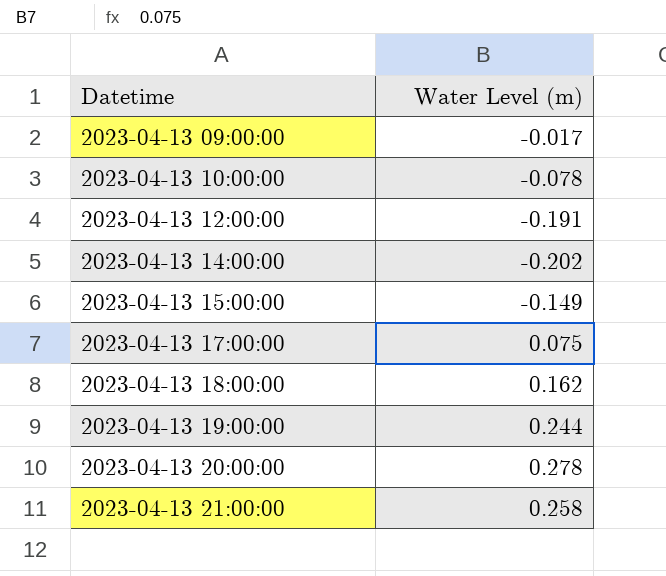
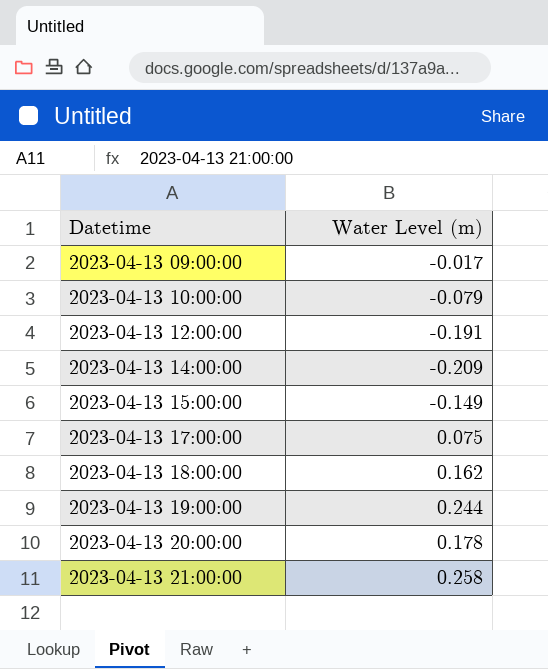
2023-04-13 10:00:00 | Water Level (m): -0.078 -> -0.079
2023-04-13 14:00:00 | Water Level (m): -0.202 -> -0.209
2023-04-13 20:00:00 | Water Level (m): 0.278 -> 0.178

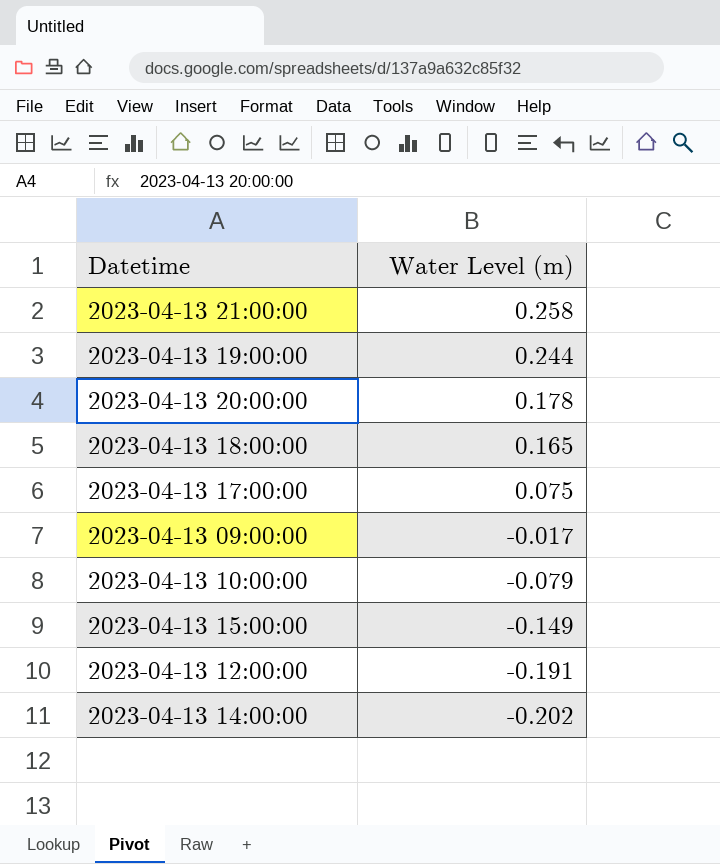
row order: Datetime ascending -> Water Level (m) descending
2023-04-13 18:00:00 | Water Level (m): 0.162 -> 0.165
2023-04-13 14:00:00 | Water Level (m): -0.209 -> -0.202

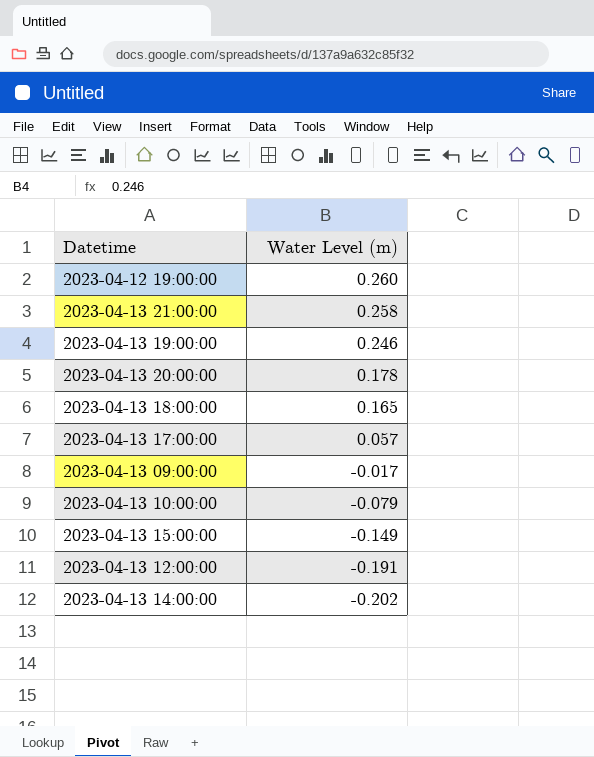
row 2023-04-12 19:00:00: none -> 0.260
2023-04-13 19:00:00 | Water Level (m): 0.244 -> 0.246
2023-04-13 17:00:00 | Water Level (m): 0.075 -> 0.057

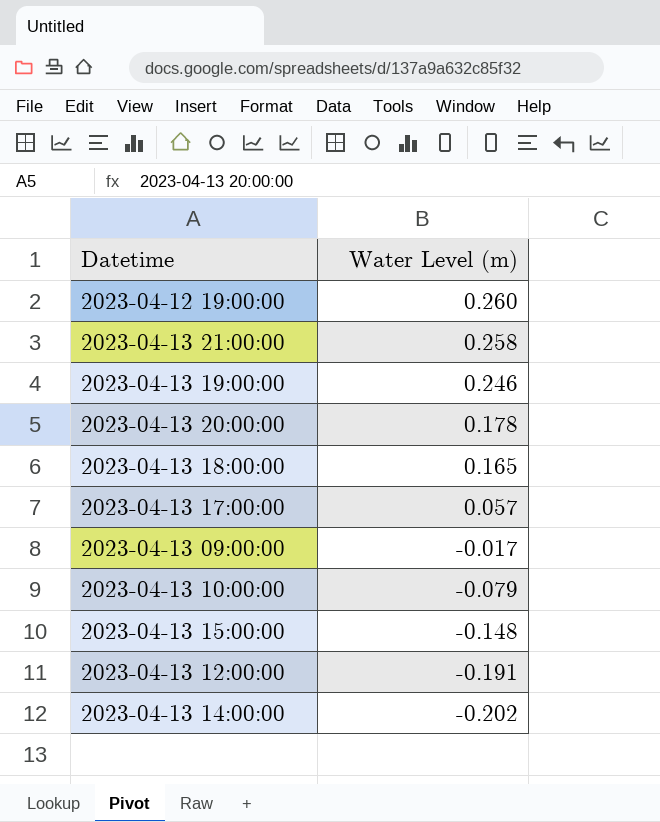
2023-04-13 15:00:00 | Water Level (m): -0.149 -> -0.148

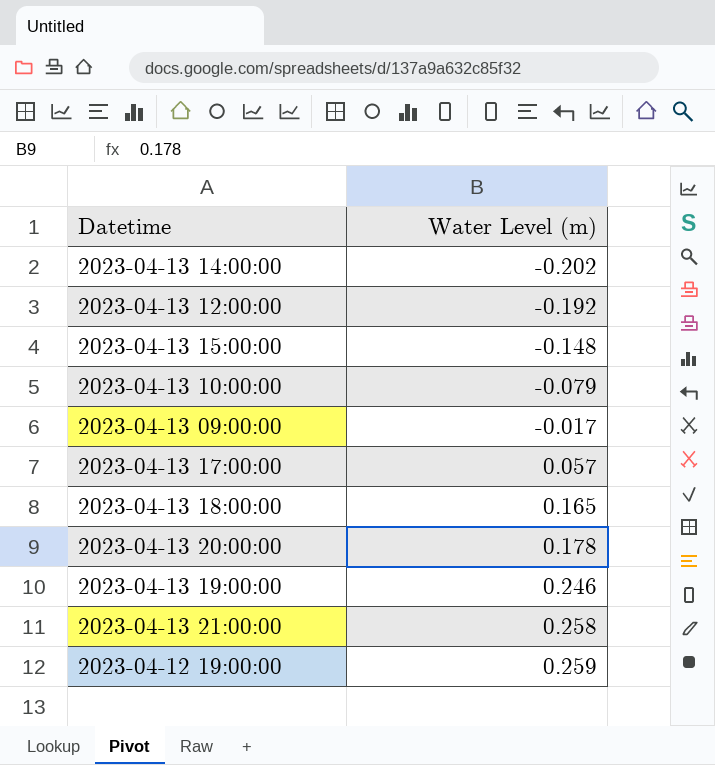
row order: Water Level (m) descending -> Water Level (m) ascending
2023-04-13 12:00:00 | Water Level (m): -0.191 -> -0.192
2023-04-12 19:00:00 | Water Level (m): 0.260 -> 0.259

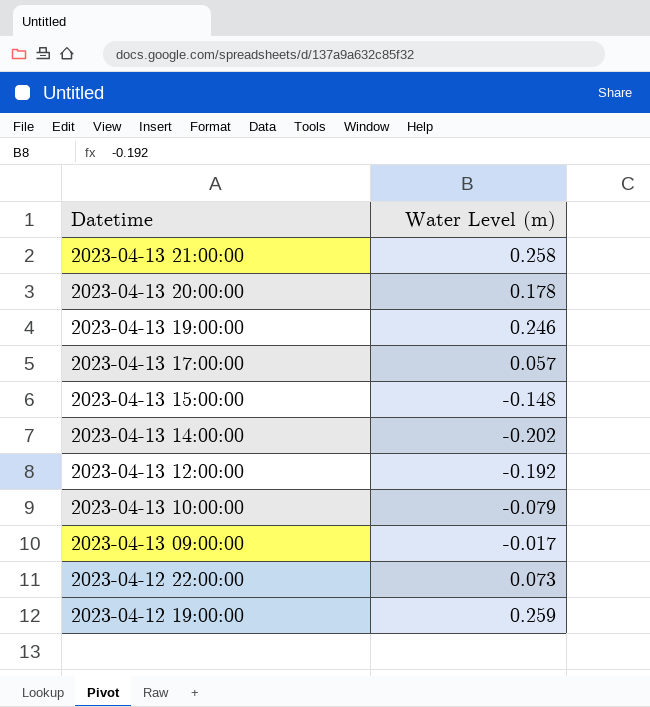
row order: Water Level (m) ascending -> Datetime descending
row 2023-04-13 18:00:00: 0.165 -> none
row 2023-04-12 22:00:00: none -> 0.073

